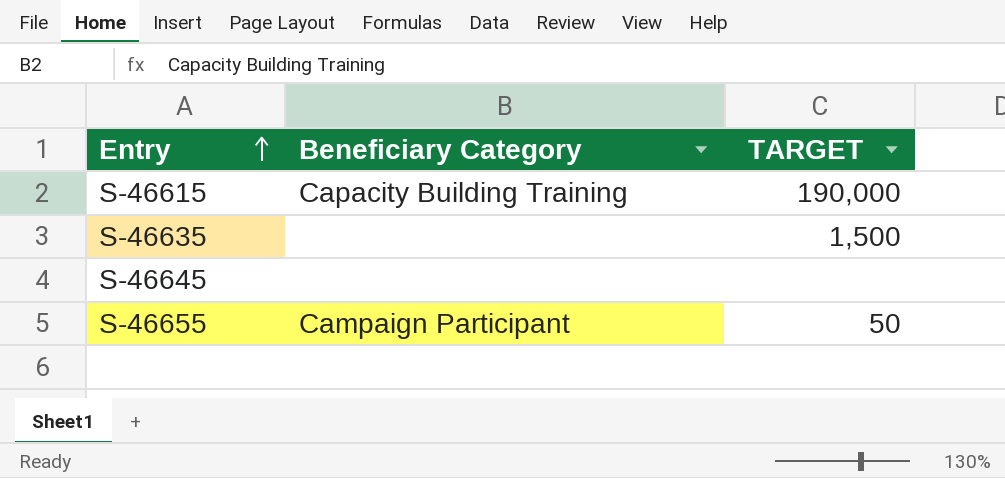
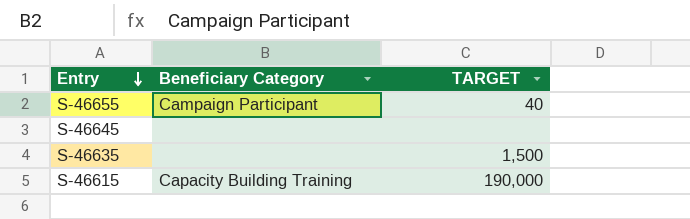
row order: Entry ascending -> Entry descending
S-46655 | TARGET: 50 -> 40

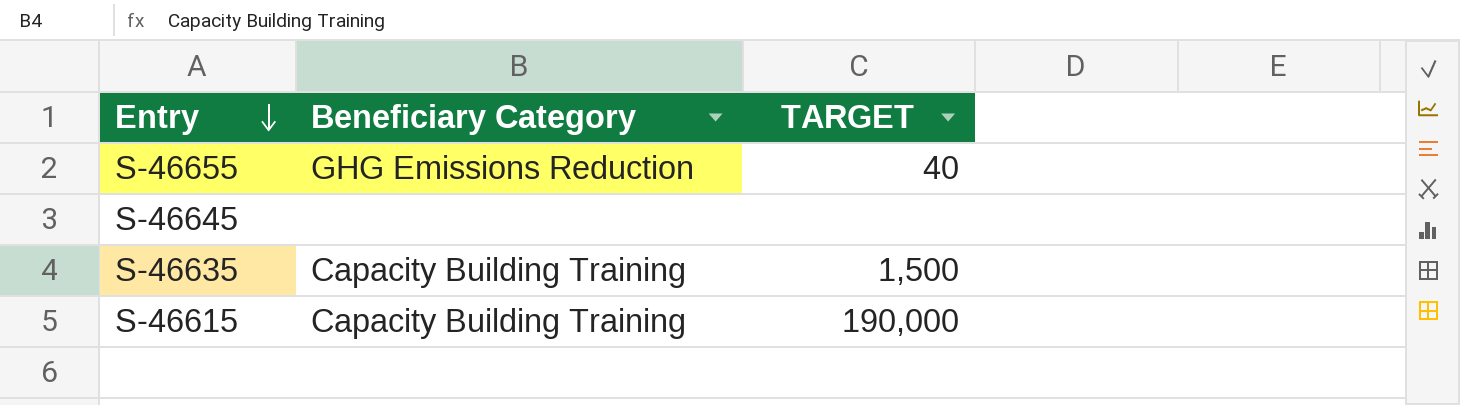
S-46655 | Beneficiary Category: Campaign Participant -> GHG Emissions Reduction
S-46635 | Beneficiary Category: none -> Capacity Building Training

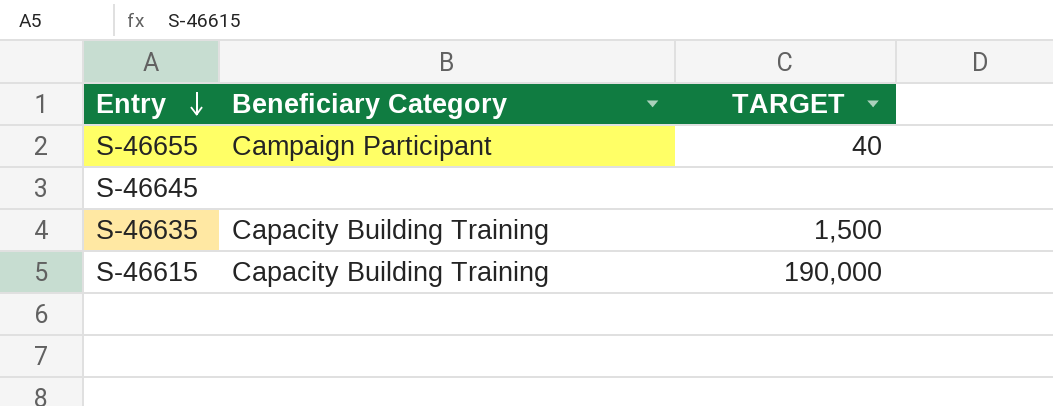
S-46655 | Beneficiary Category: GHG Emissions Reduction -> Campaign Participant

